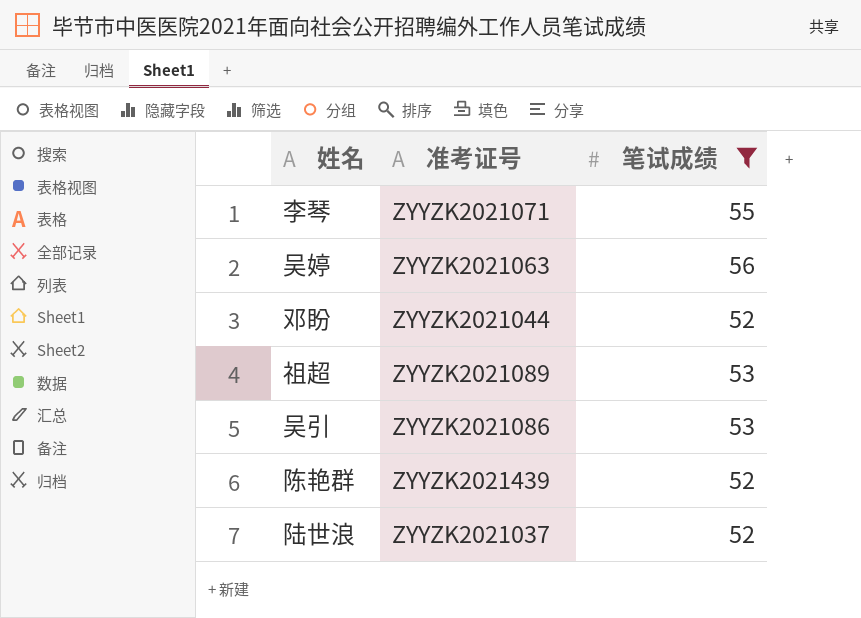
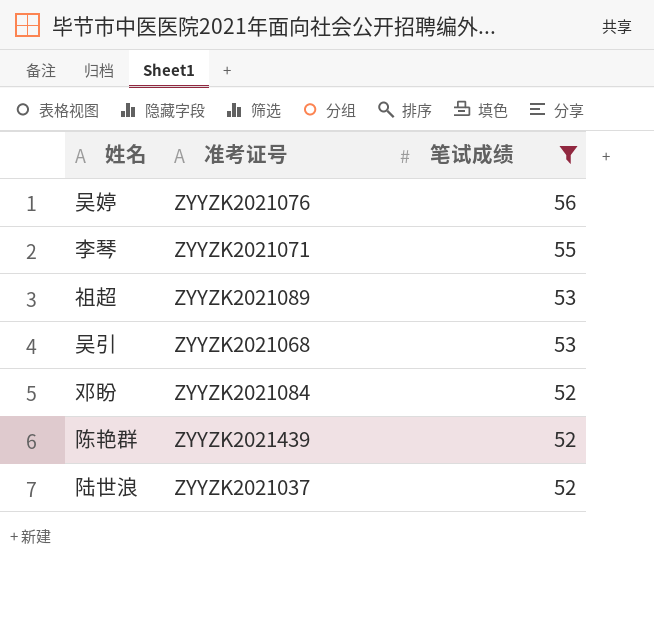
row order: none -> 笔试成绩 descending
吴婷 | 准考证号: ZYYZK2021063 -> ZYYZK2021076
吴引 | 准考证号: ZYYZK2021086 -> ZYYZK2021068
邓盼 | 准考证号: ZYYZK2021044 -> ZYYZK2021084

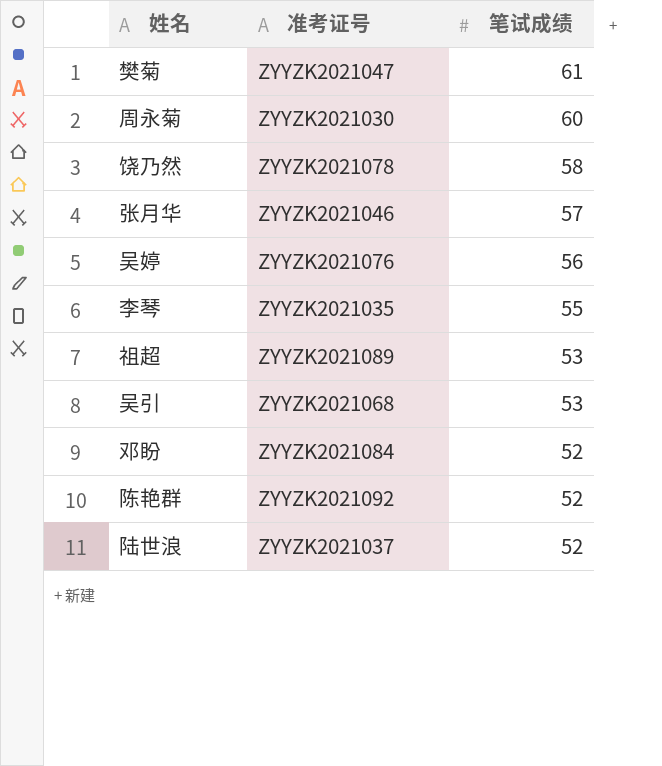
filter: 笔试成绩 <= 56 -> none
李琴 | 准考证号: ZYYZK2021071 -> ZYYZK2021035
陈艳群 | 准考证号: ZYYZK2021439 -> ZYYZK2021092

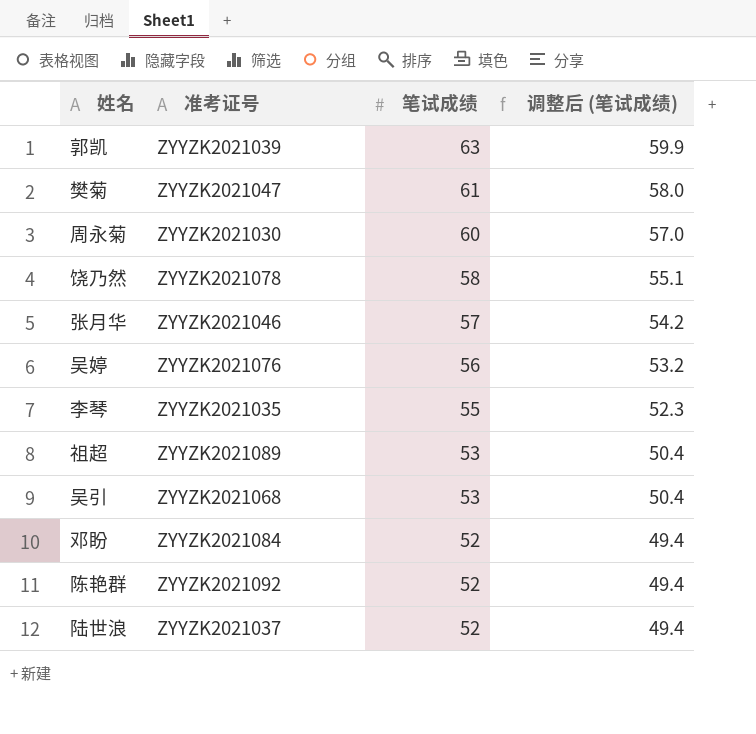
column 调整后 (笔试成绩) | formula: none -> [笔试成绩] * 0.95
row 郭凯: none -> ZYYZK2021039 | 63 | 59.9

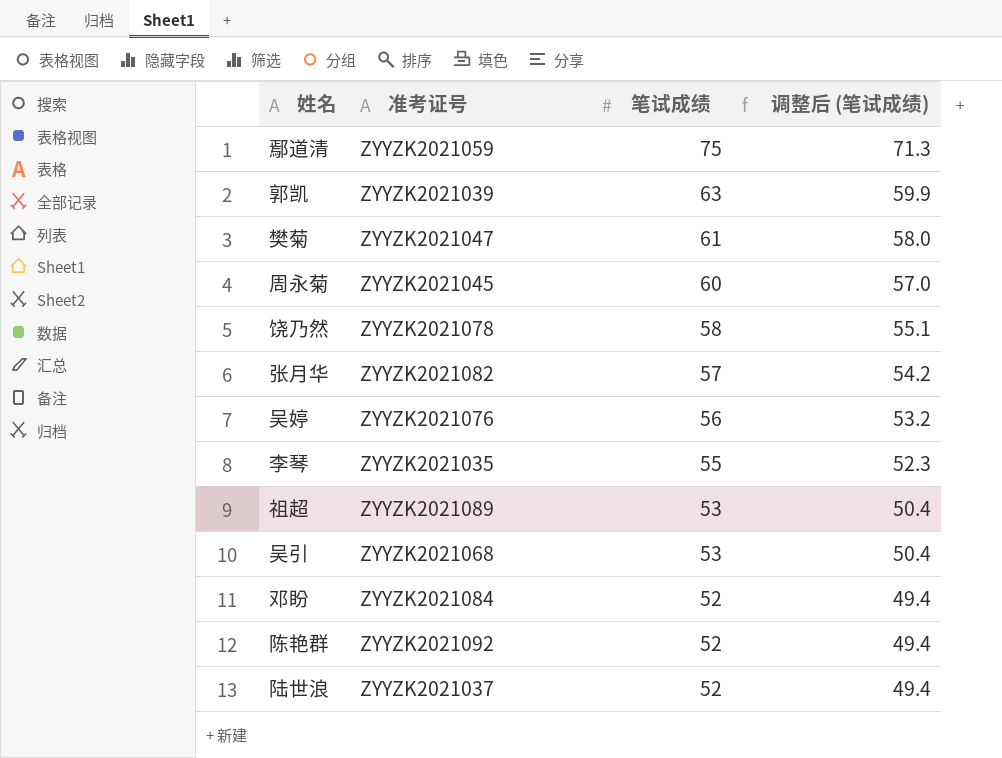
row 鄢道清: none -> ZYYZK2021059 | 75 | 71.3
周永菊 | 准考证号: ZYYZK2021030 -> ZYYZK2021045
张月华 | 准考证号: ZYYZK2021046 -> ZYYZK2021082

